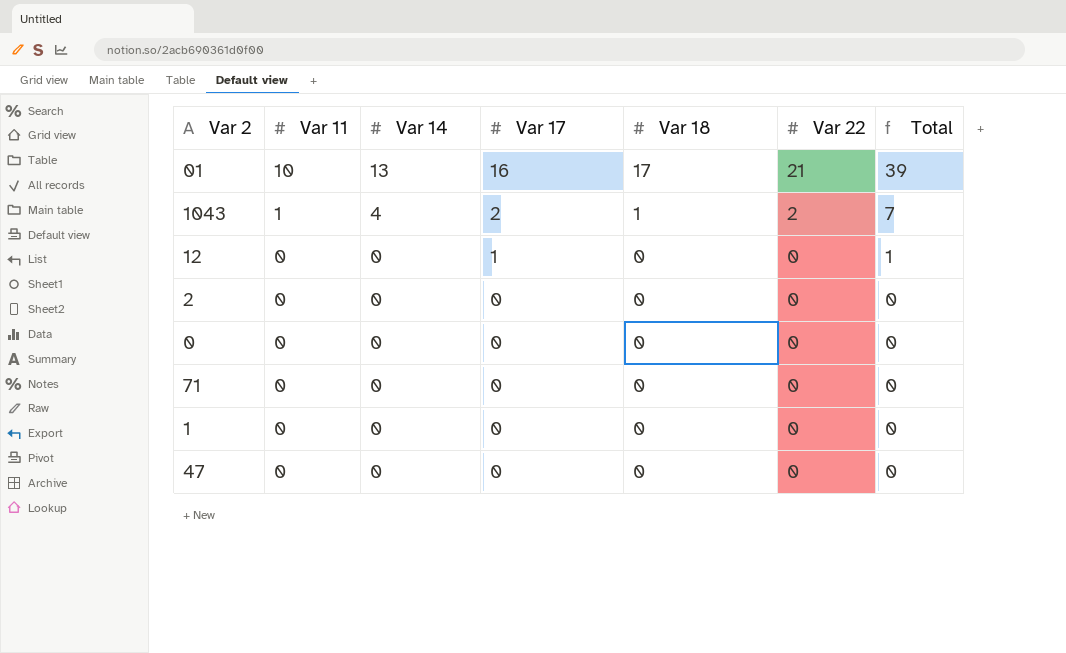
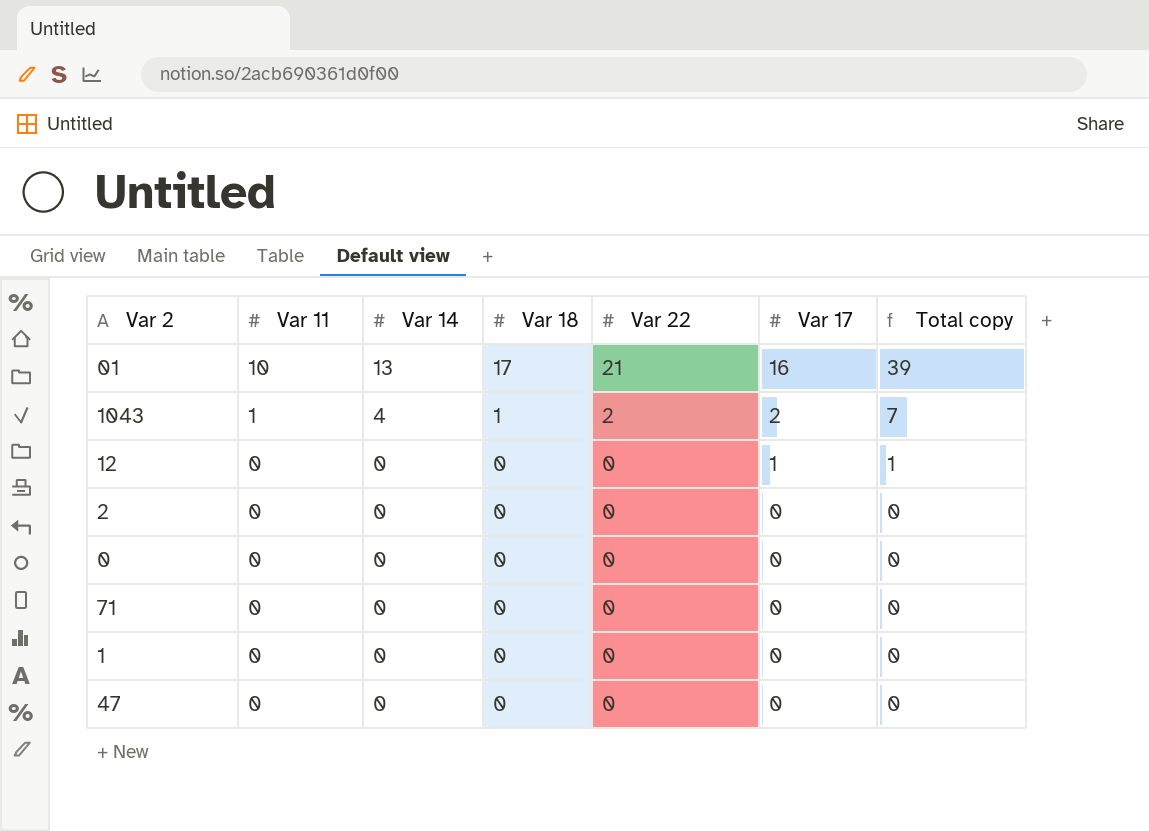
column Var 17 | position: 4 -> 6
column name: Total -> Total copy

